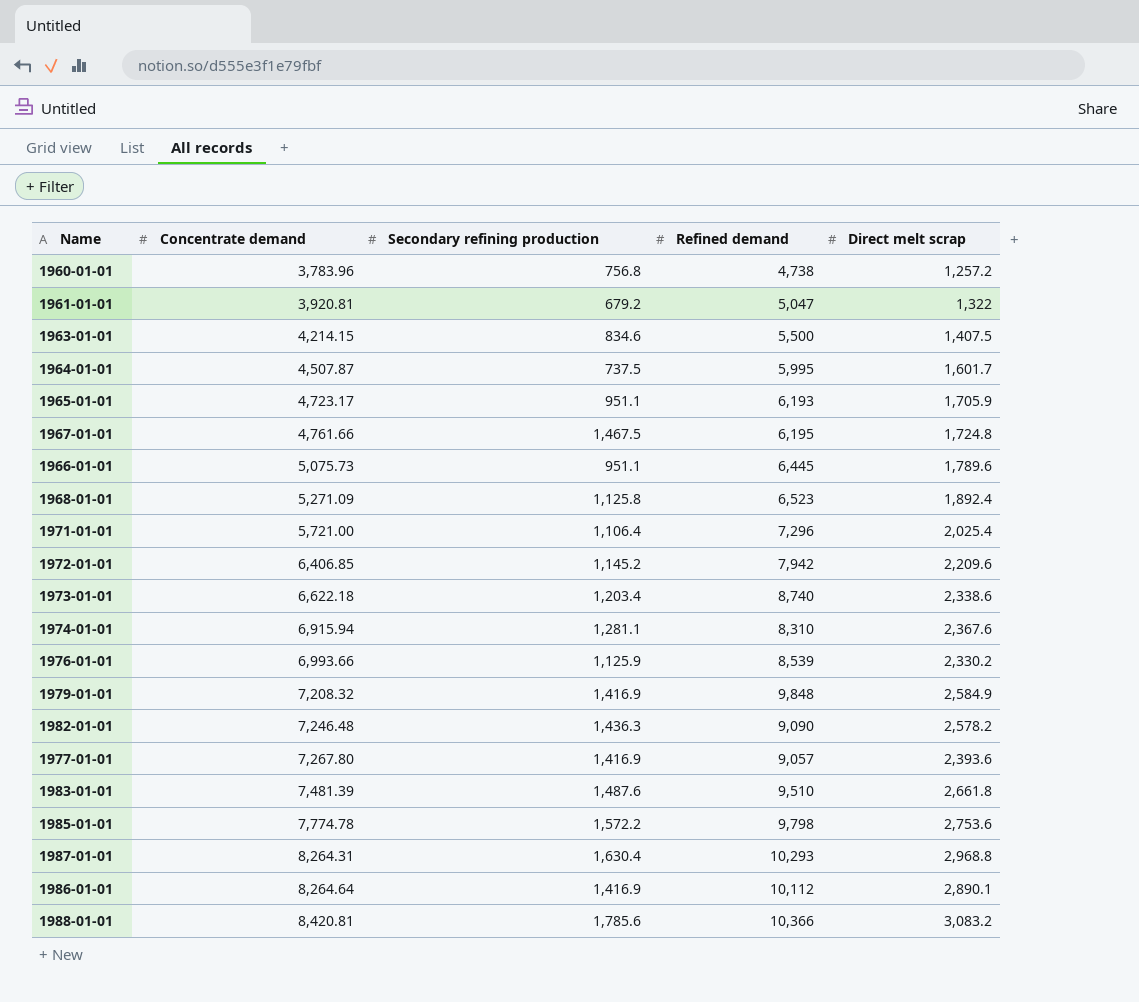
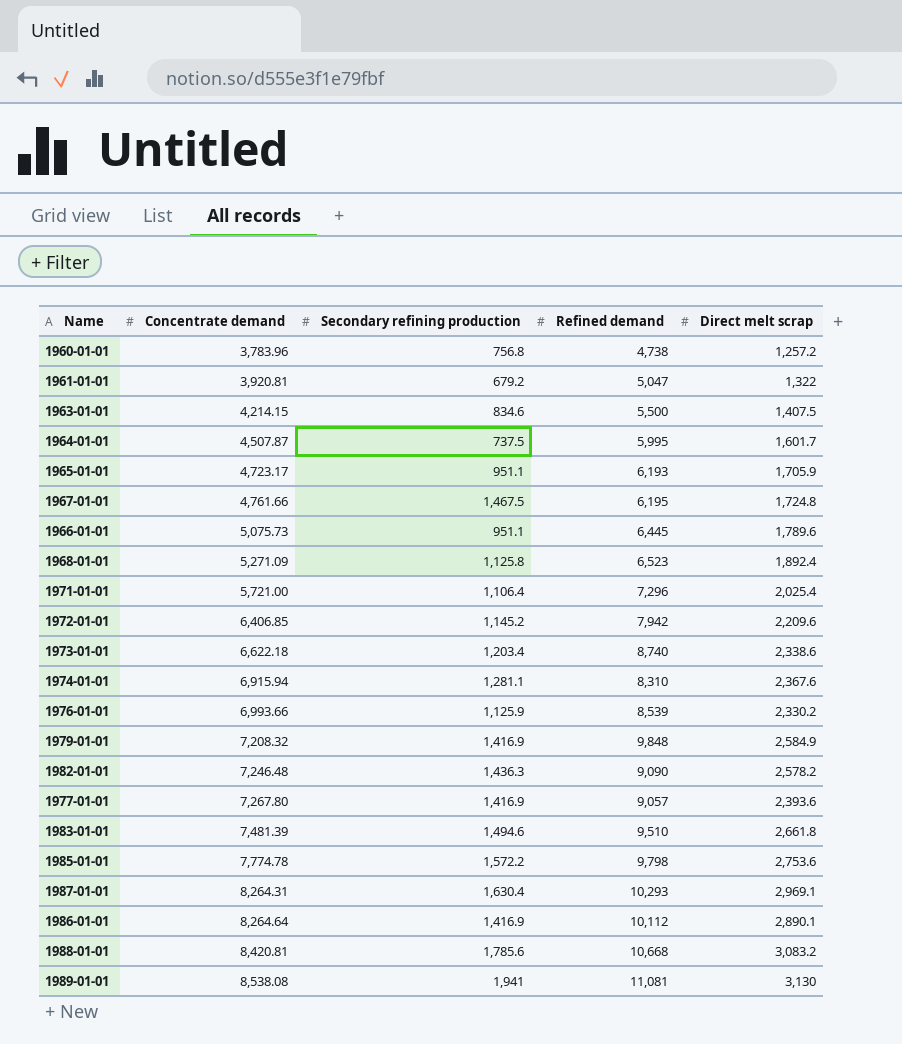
1983-01-01 | Secondary refining production: 1,487.6 -> 1,494.6
1987-01-01 | Direct melt scrap: 2,968.8 -> 2,969.1
1988-01-01 | Refined demand: 10,366 -> 10,668
row 1989-01-01: none -> 8,538.08 | 1,941 | 11,081 | 3,130

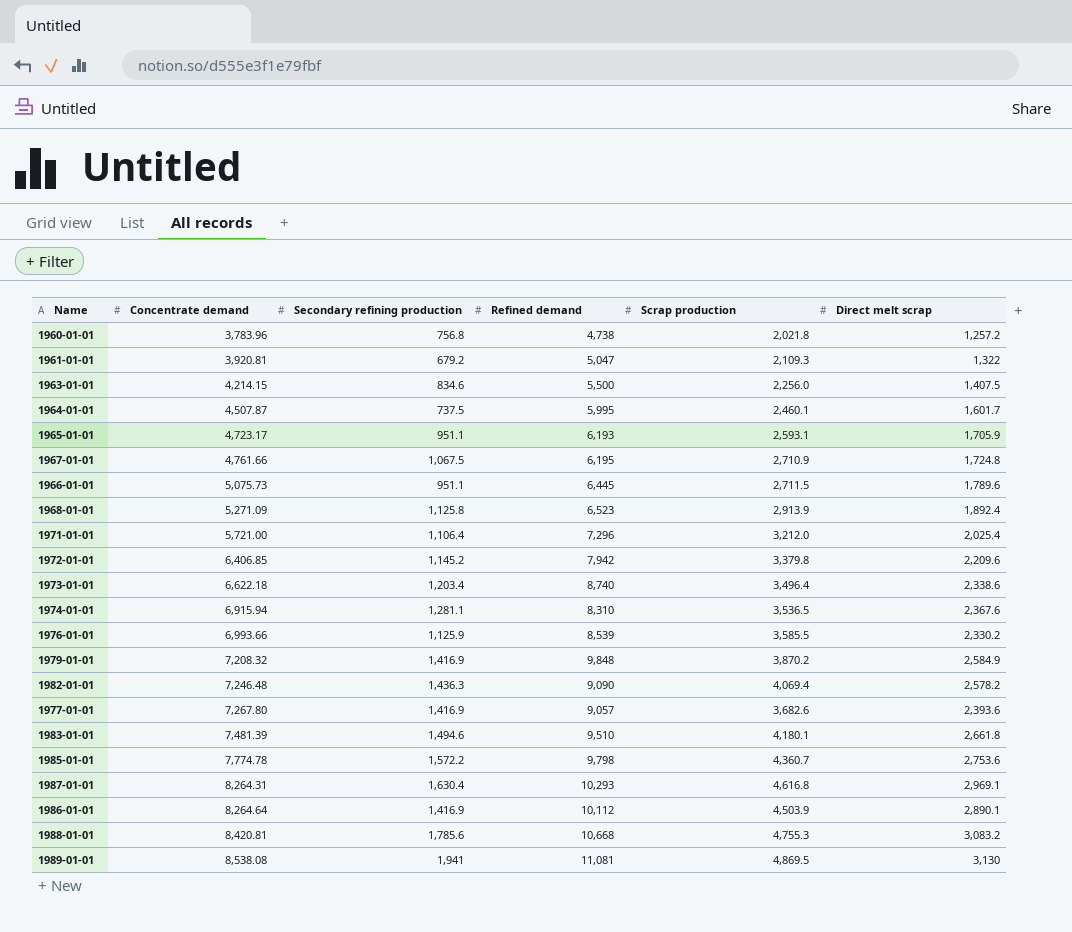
column Scrap production | position: none -> 5
1967-01-01 | Secondary refining production: 1,467.5 -> 1,067.5

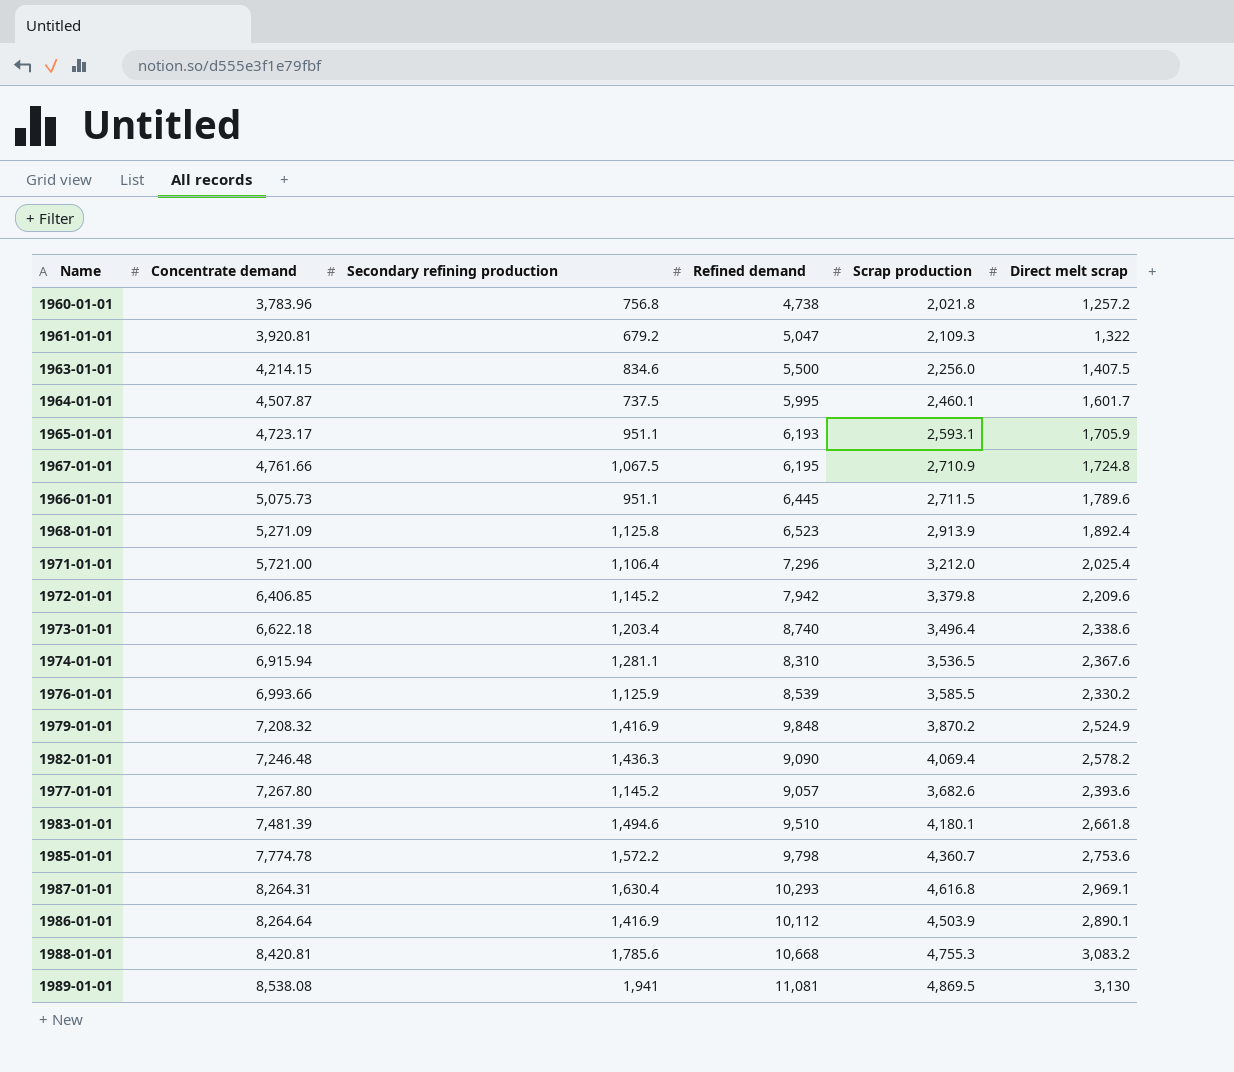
1979-01-01 | Direct melt scrap: 2,584.9 -> 2,524.9
1977-01-01 | Secondary refining production: 1,416.9 -> 1,145.2

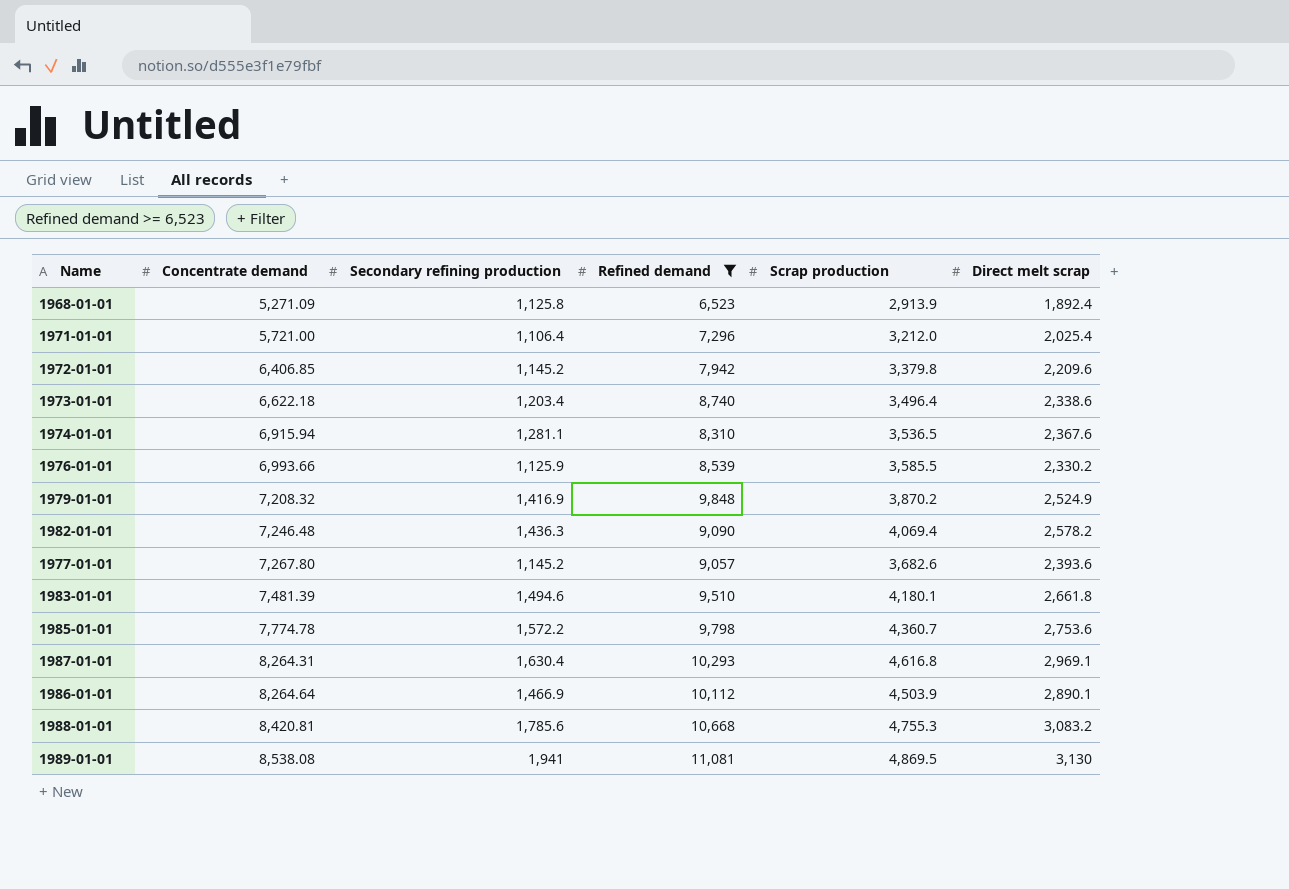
filter: none -> Refined demand >= 6,523
1986-01-01 | Secondary refining production: 1,416.9 -> 1,466.9

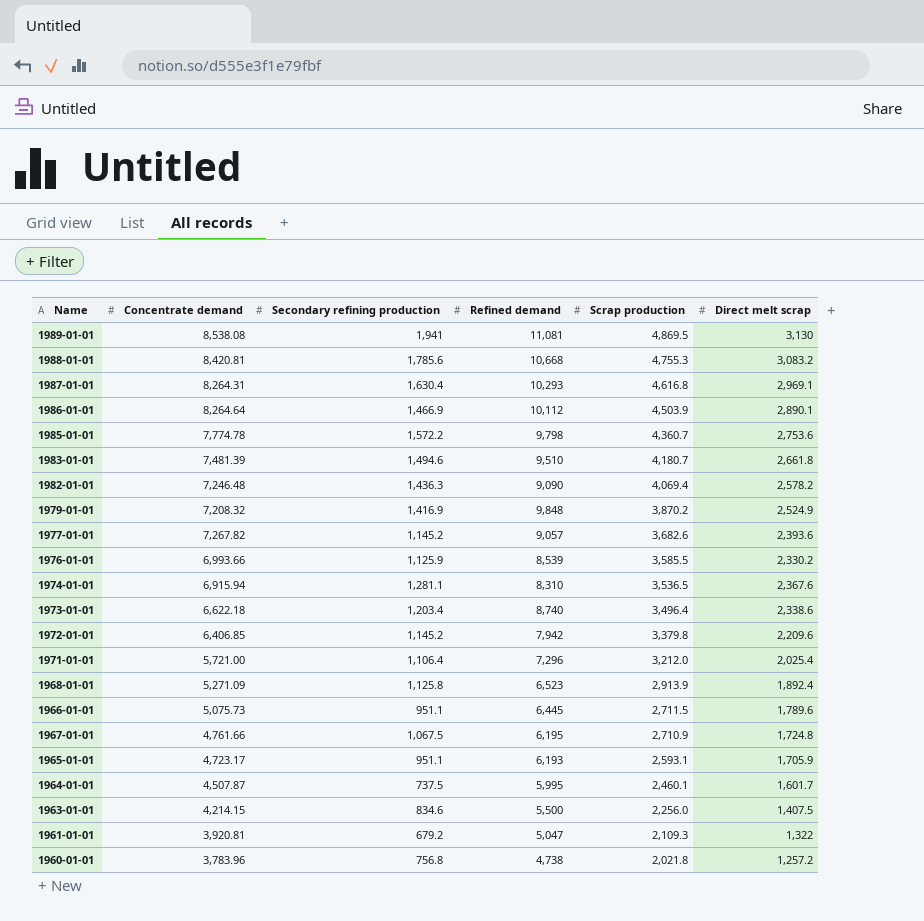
filter: Refined demand >= 6,523 -> none
row order: Concentrate demand ascending -> Scrap production descending
1983-01-01 | Scrap production: 4,180.1 -> 4,180.7
1977-01-01 | Concentrate demand: 7,267.80 -> 7,267.82

